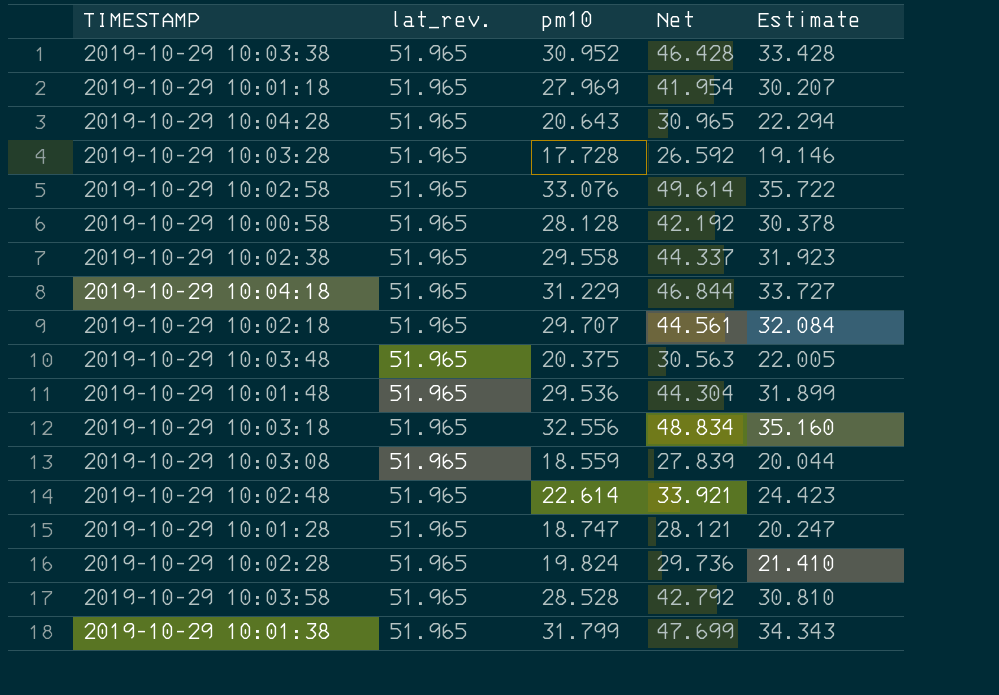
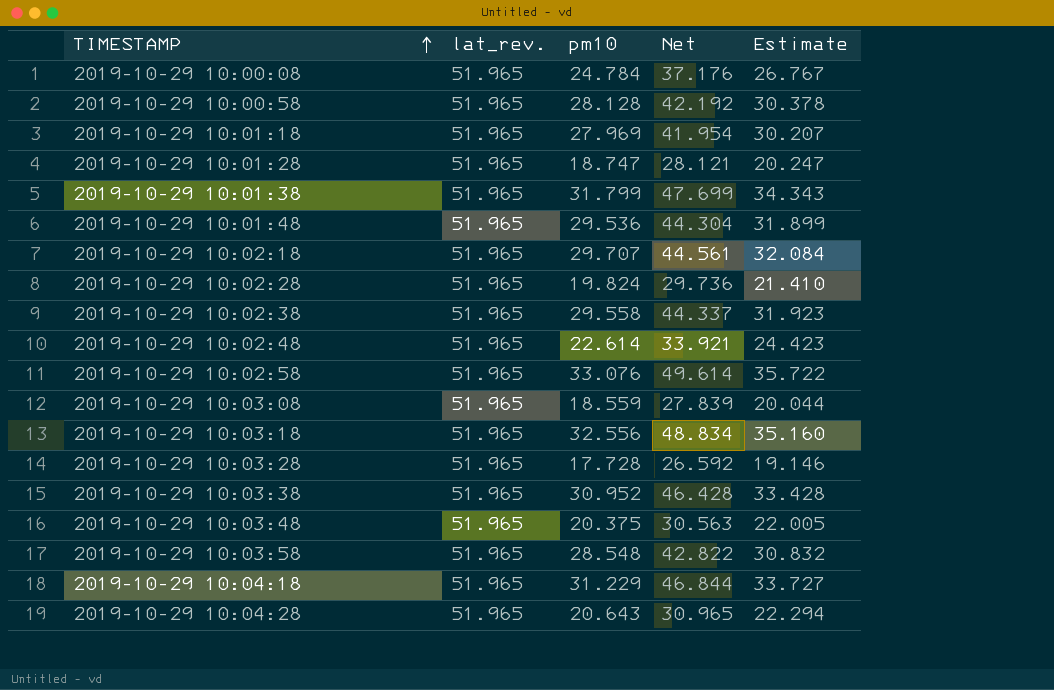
row order: none -> TIMESTAMP ascending
row 2019-10-29 10:00:08: none -> 51.965 | 24.784 | 37.176 | 26.767
2019-10-29 10:03:58 | pm10: 28.528 -> 28.548
2019-10-29 10:03:58 | Net: 42.792 -> 42.822
2019-10-29 10:03:58 | Estimate: 30.810 -> 30.832

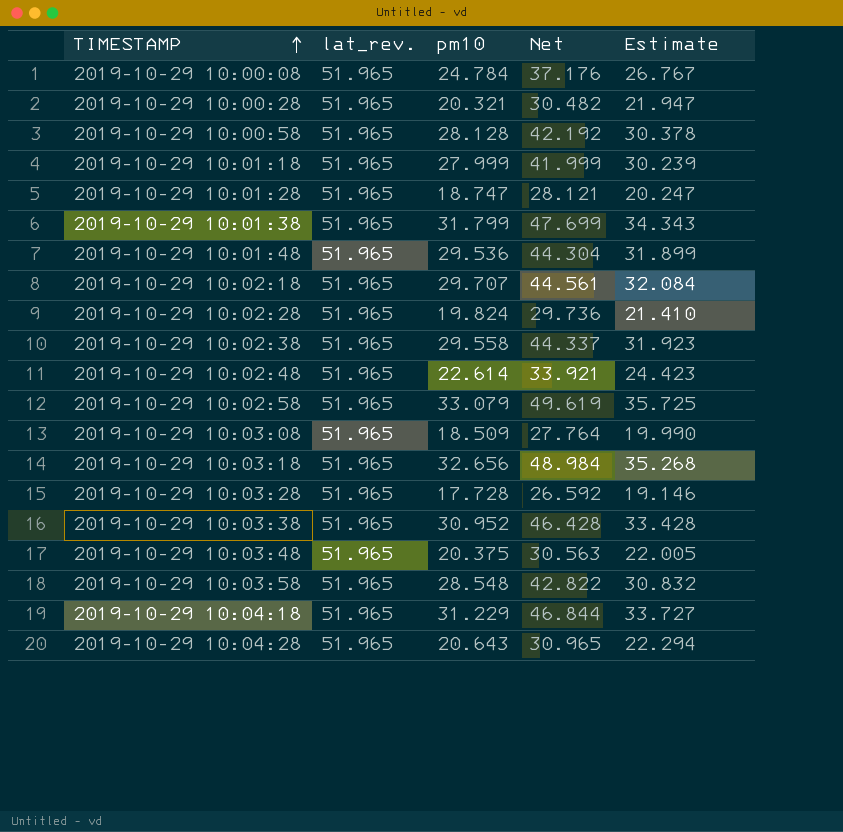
row 2019-10-29 10:00:28: none -> 51.965 | 20.321 | 30.482 | 21.947
2019-10-29 10:01:18 | pm10: 27.969 -> 27.999
2019-10-29 10:01:18 | Net: 41.954 -> 41.999
2019-10-29 10:01:18 | Estimate: 30.207 -> 30.239
2019-10-29 10:02:58 | pm10: 33.076 -> 33.079
2019-10-29 10:02:58 | Net: 49.614 -> 49.619
2019-10-29 10:02:58 | Estimate: 35.722 -> 35.725
2019-10-29 10:03:08 | pm10: 18.559 -> 18.509
2019-10-29 10:03:08 | Net: 27.839 -> 27.764
2019-10-29 10:03:08 | Estimate: 20.044 -> 19.990
2019-10-29 10:03:18 | pm10: 32.556 -> 32.656
2019-10-29 10:03:18 | Net: 48.834 -> 48.984
2019-10-29 10:03:18 | Estimate: 35.160 -> 35.268

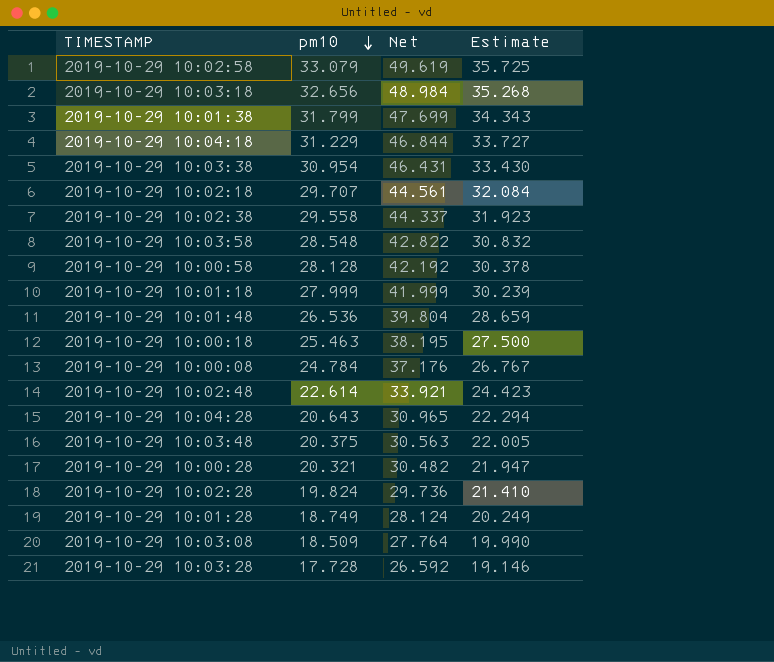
row order: TIMESTAMP ascending -> pm10 descending
column lat_rev. | position: 2 -> none
2019-10-29 10:03:38 | pm10: 30.952 -> 30.954
2019-10-29 10:03:38 | Net: 46.428 -> 46.431
2019-10-29 10:03:38 | Estimate: 33.428 -> 33.430
2019-10-29 10:01:48 | pm10: 29.536 -> 26.536
2019-10-29 10:01:48 | Net: 44.304 -> 39.804
2019-10-29 10:01:48 | Estimate: 31.899 -> 28.659
row 2019-10-29 10:00:18: none -> 25.463 | 38.195 | 27.500
2019-10-29 10:01:28 | pm10: 18.747 -> 18.749
2019-10-29 10:01:28 | Net: 28.121 -> 28.124
2019-10-29 10:01:28 | Estimate: 20.247 -> 20.249

